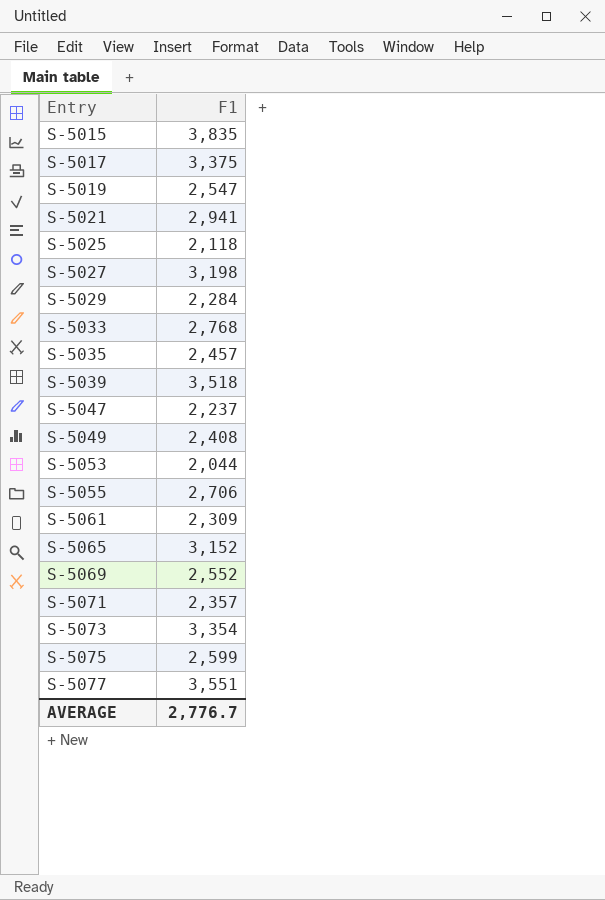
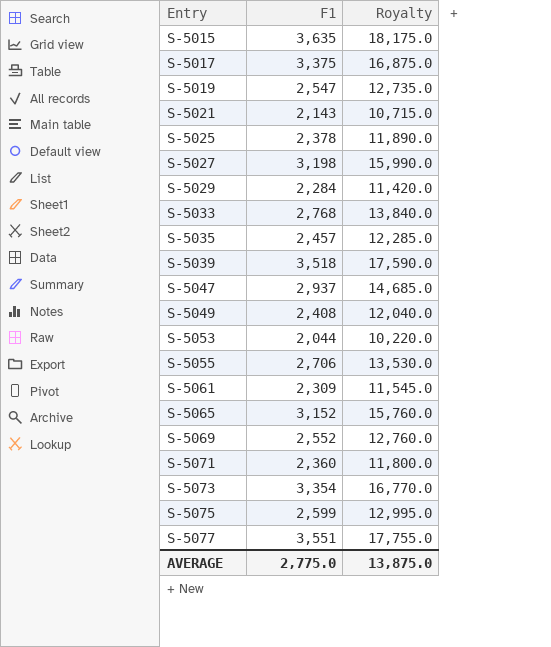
column Royalty | formula: none -> [F1] * 5
S-5015 | F1: 3,835 -> 3,635
S-5021 | F1: 2,941 -> 2,143
S-5025 | F1: 2,118 -> 2,378
S-5047 | F1: 2,237 -> 2,937
S-5071 | F1: 2,357 -> 2,360
AVERAGE | F1: 2,776.7 -> 2,775.0

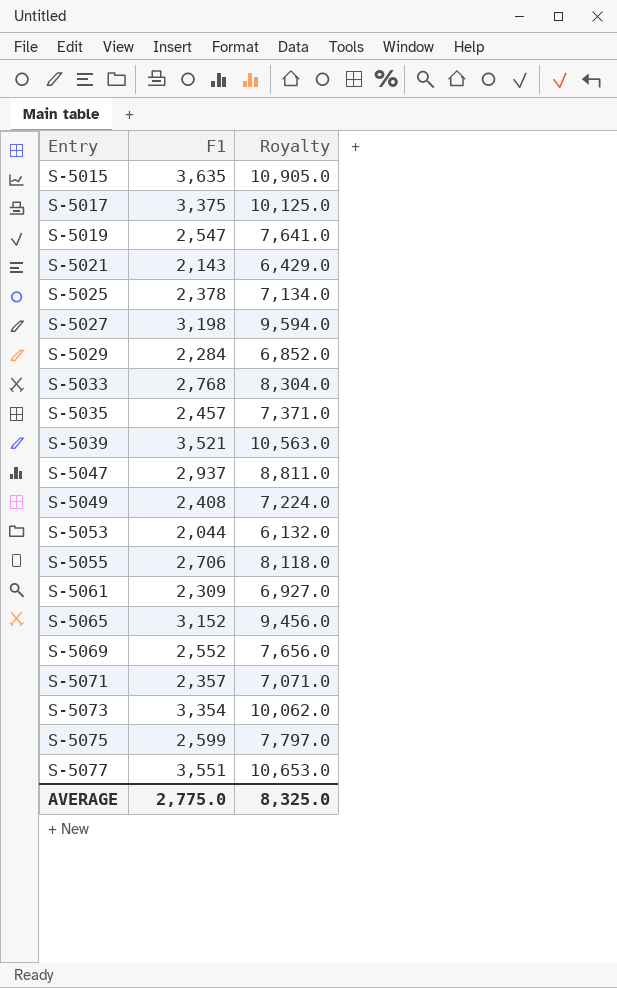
column Royalty | formula: [F1] * 5 -> [F1] * 3
S-5039 | F1: 3,518 -> 3,521
S-5071 | F1: 2,360 -> 2,357
AVERAGE | Royalty: 13,875.0 -> 8,325.0

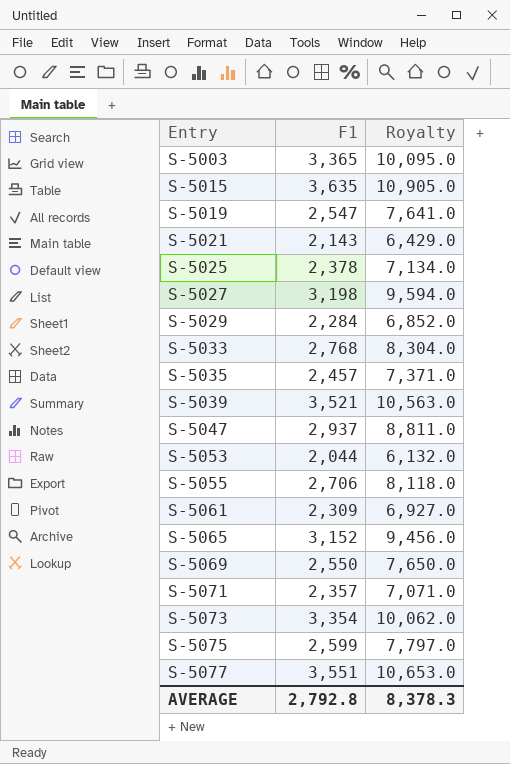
row S-5017: 3,375 | 10,125.0 -> none
row S-5049: 2,408 | 7,224.0 -> none
row S-5003: none -> 3,365 | 10,095.0
S-5069 | F1: 2,552 -> 2,550
S-5069 | Royalty: 7,656.0 -> 7,650.0
AVERAGE | F1: 2,775.0 -> 2,792.8
AVERAGE | Royalty: 8,325.0 -> 8,378.3

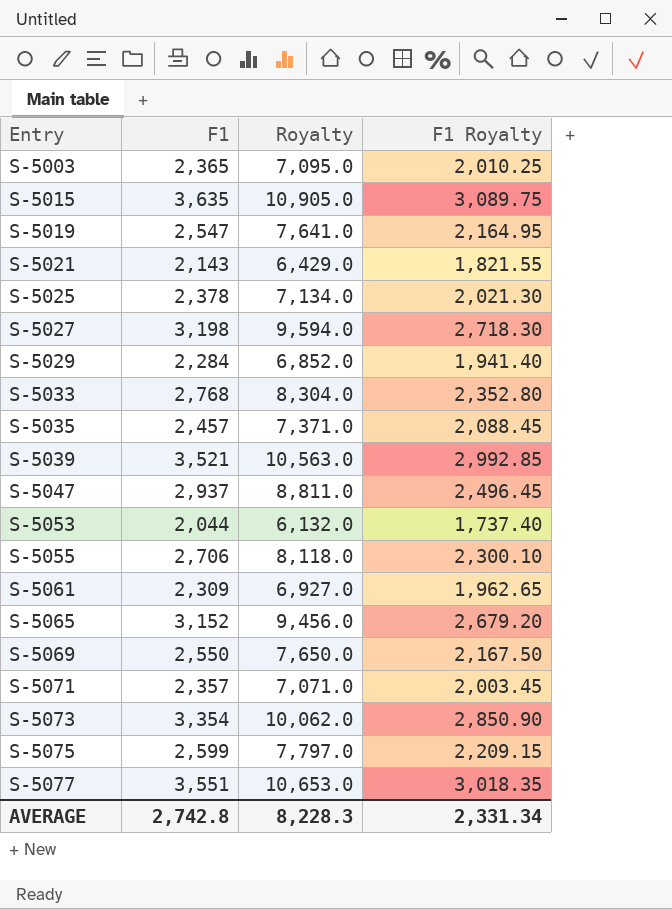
column F1 Royalty | formula: none -> [F1] * 0.85
S-5003 | F1: 3,365 -> 2,365
S-5003 | Royalty: 10,095.0 -> 7,095.0
AVERAGE | F1: 2,792.8 -> 2,742.8
AVERAGE | Royalty: 8,378.3 -> 8,228.3

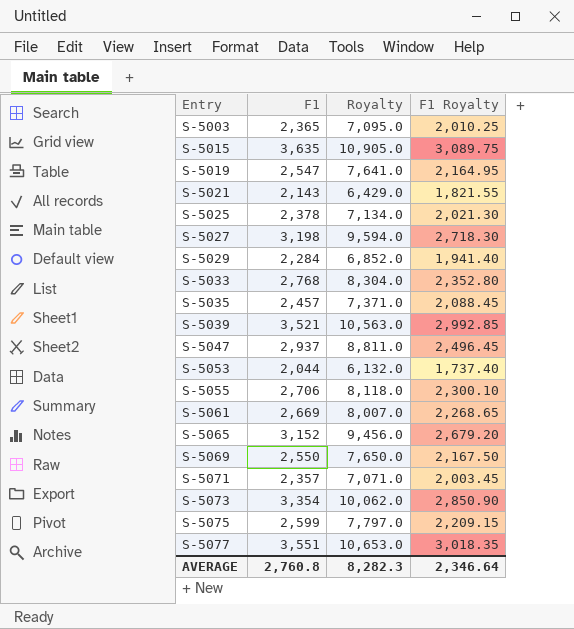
S-5061 | F1: 2,309 -> 2,669
S-5061 | Royalty: 6,927.0 -> 8,007.0
S-5061 | F1 Royalty: 1,962.65 -> 2,268.65
AVERAGE | F1: 2,742.8 -> 2,760.8
AVERAGE | Royalty: 8,228.3 -> 8,282.3
AVERAGE | F1 Royalty: 2,331.34 -> 2,346.64

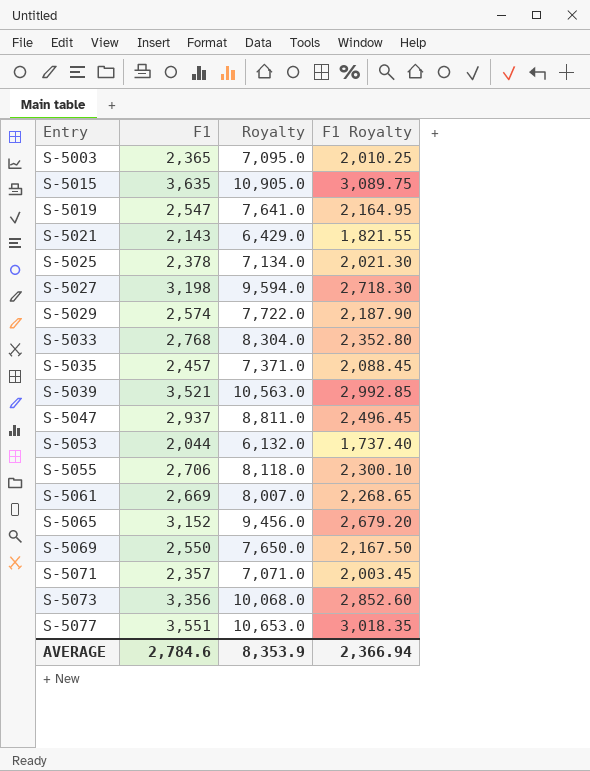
row S-5075: 2,599 | 7,797.0 | 2,209.15 -> none
S-5029 | F1: 2,284 -> 2,574
S-5029 | Royalty: 6,852.0 -> 7,722.0
S-5029 | F1 Royalty: 1,941.40 -> 2,187.90
S-5073 | F1: 3,354 -> 3,356
S-5073 | Royalty: 10,062.0 -> 10,068.0
S-5073 | F1 Royalty: 2,850.90 -> 2,852.60
AVERAGE | F1: 2,760.8 -> 2,784.6
AVERAGE | Royalty: 8,282.3 -> 8,353.9
AVERAGE | F1 Royalty: 2,346.64 -> 2,366.94

